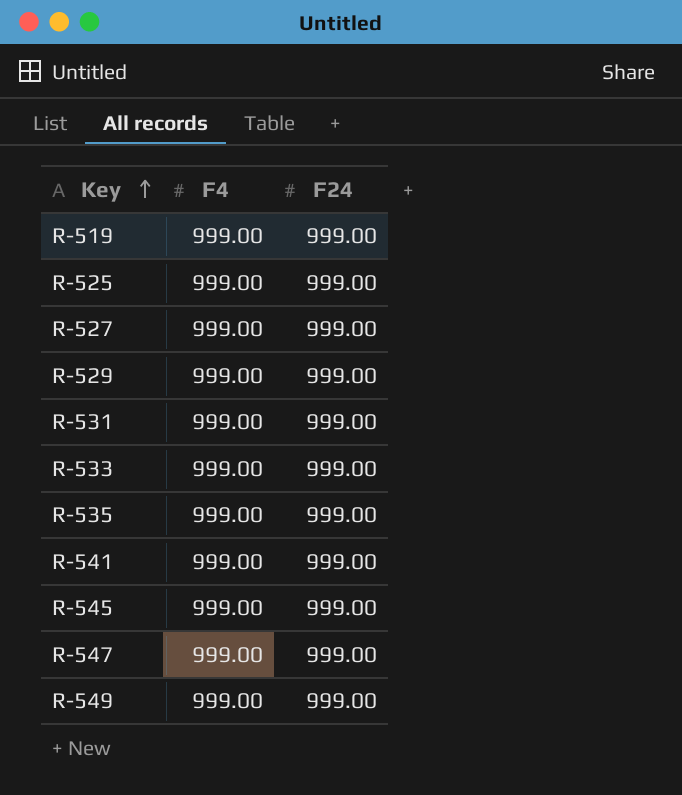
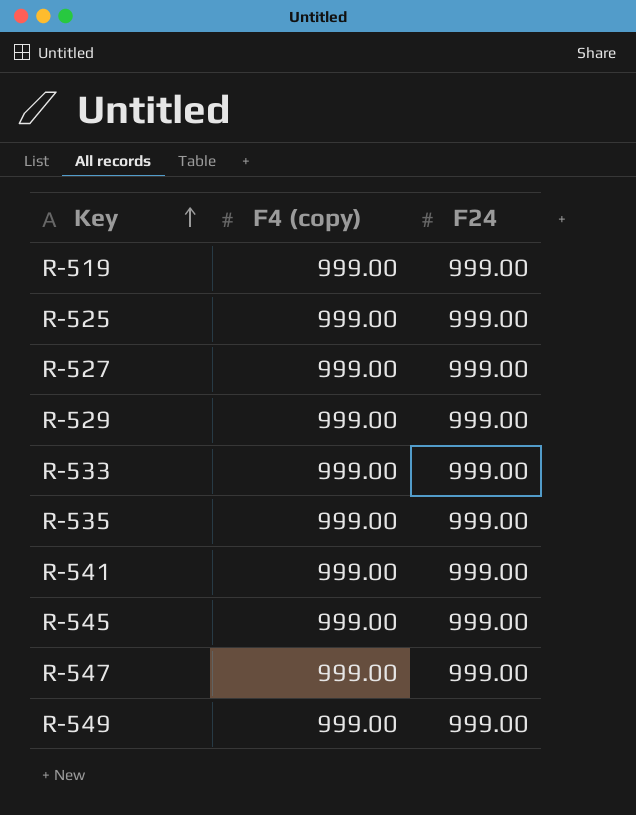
column name: F4 -> F4 (copy)
row R-531: 999.00 | 999.00 -> none

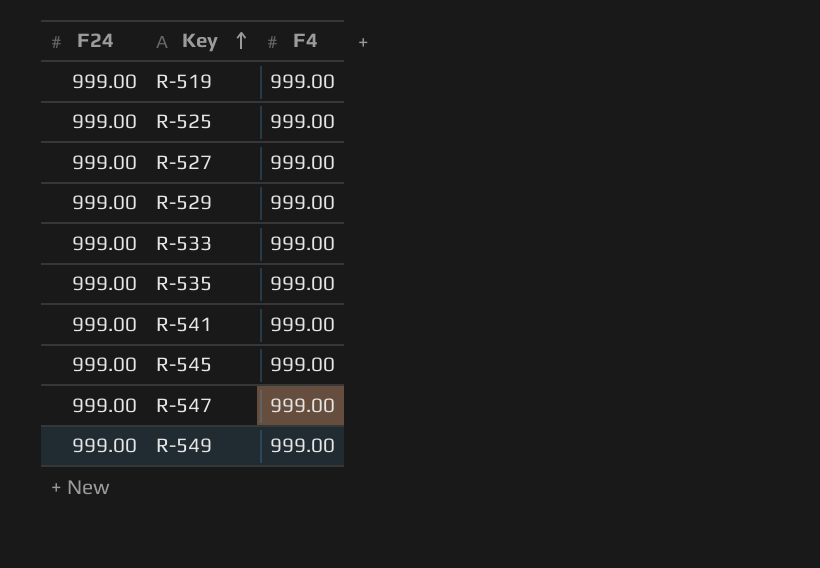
column F24 | position: 3 -> 1
column name: F4 (copy) -> F4

